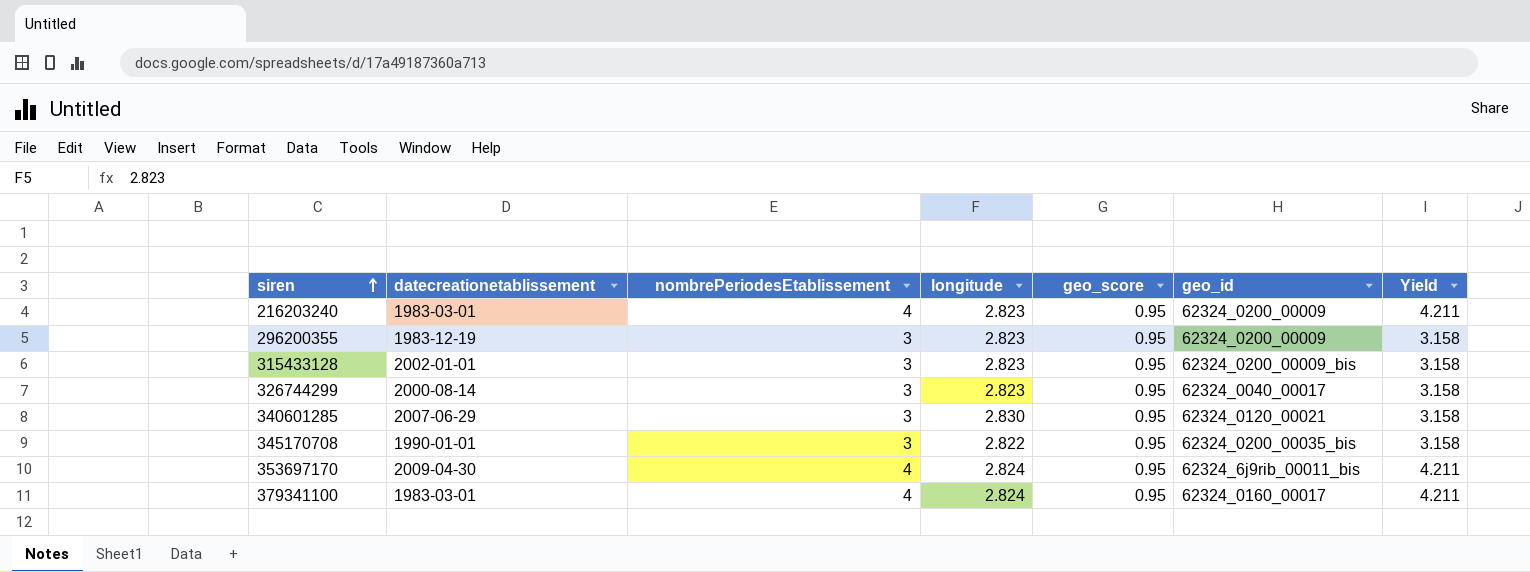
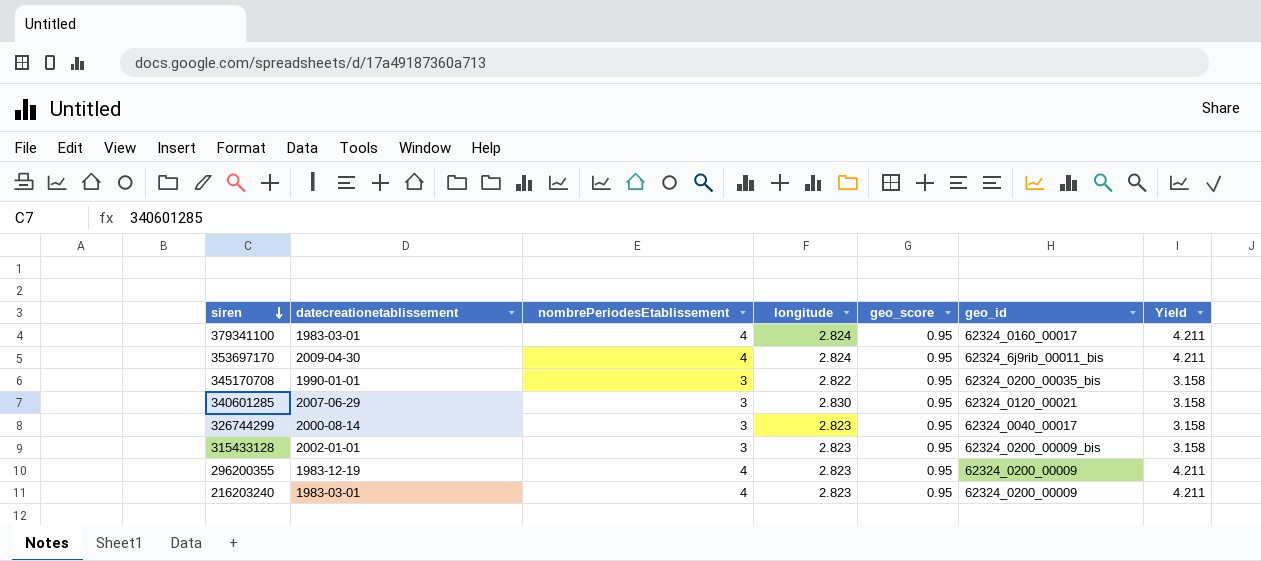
row order: siren ascending -> siren descending
296200355 | nombrePeriodesEtablissement: 3 -> 4
296200355 | Yield: 3.158 -> 4.211

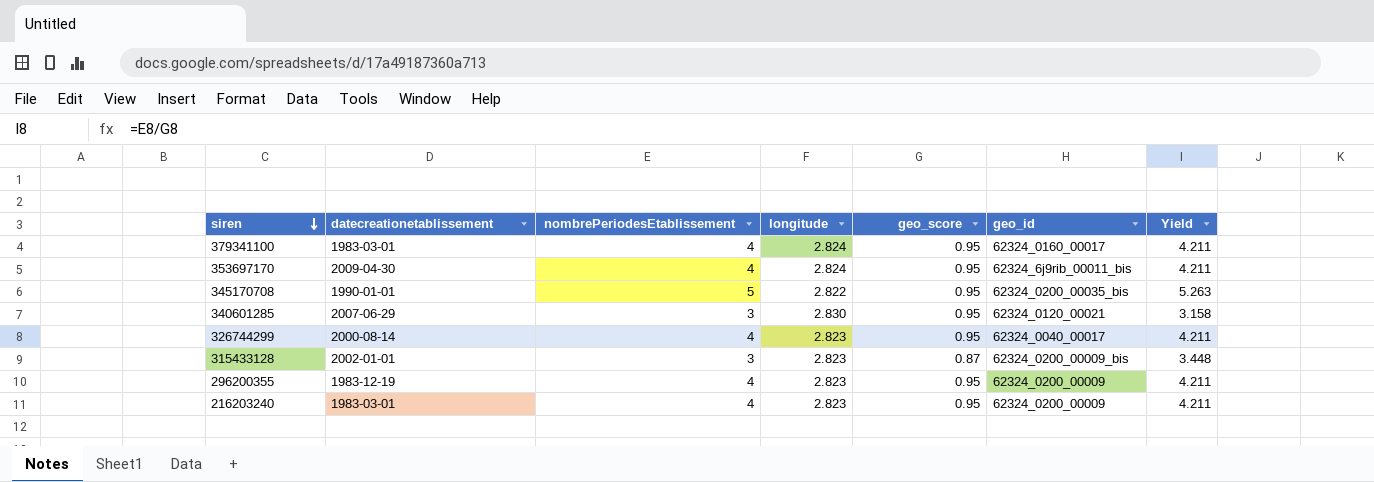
345170708 | nombrePeriodesEtablissement: 3 -> 5
345170708 | Yield: 3.158 -> 5.263
326744299 | nombrePeriodesEtablissement: 3 -> 4
326744299 | Yield: 3.158 -> 4.211
315433128 | geo_score: 0.95 -> 0.87
315433128 | Yield: 3.158 -> 3.448

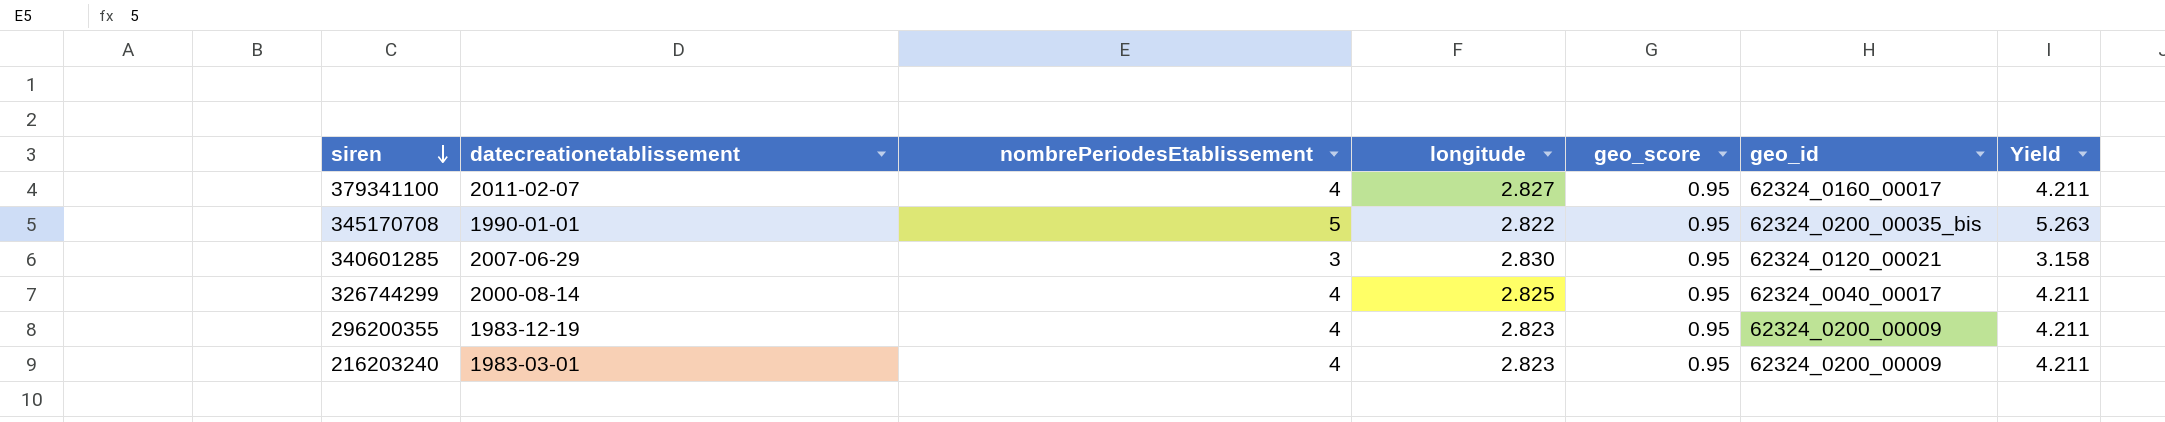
row 353697170: 2009-04-30 | 4 | 2.824 | 0.95 | 62324_6j9rib_00011_bis | 4.211 -> none
row 315433128: 2002-01-01 | 3 | 2.823 | 0.87 | 62324_0200_00009_bis | 3.448 -> none
379341100 | datecreationetablissement: 1983-03-01 -> 2011-02-07
379341100 | longitude: 2.824 -> 2.827
326744299 | longitude: 2.823 -> 2.825

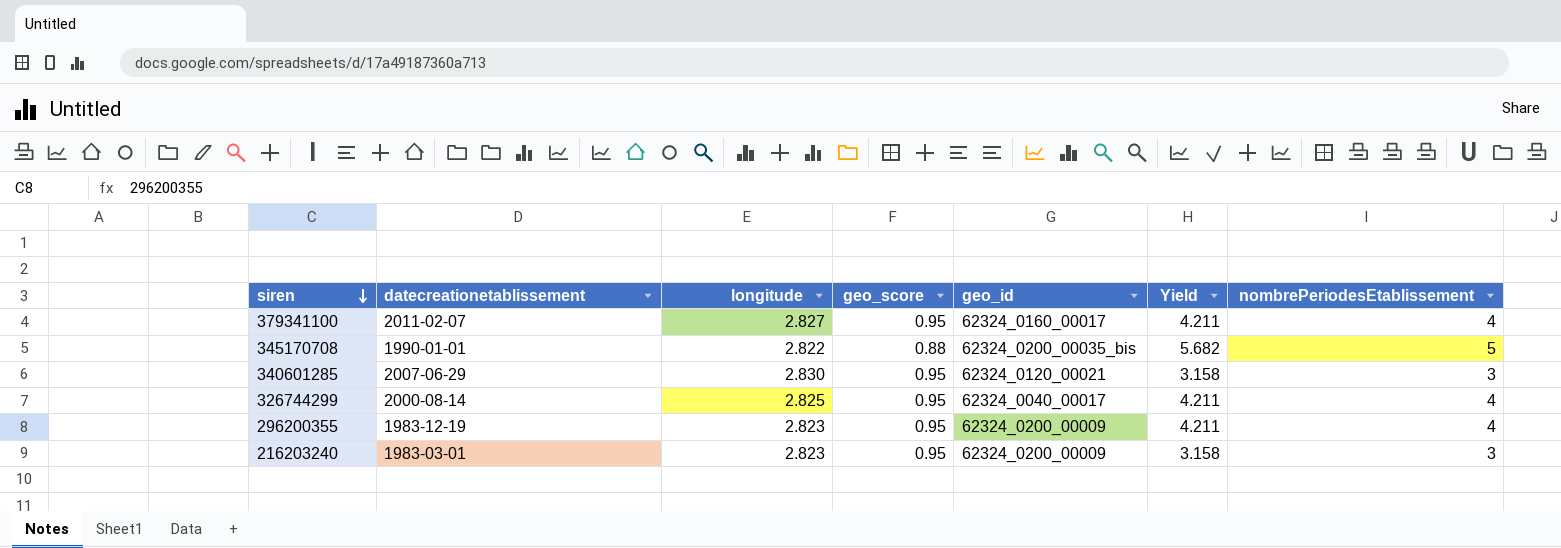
column nombrePeriodesEtablissement | position: 3 -> 7
345170708 | geo_score: 0.95 -> 0.88
345170708 | Yield: 5.263 -> 5.682
216203240 | Yield: 4.211 -> 3.158
216203240 | nombrePeriodesEtablissement: 4 -> 3

